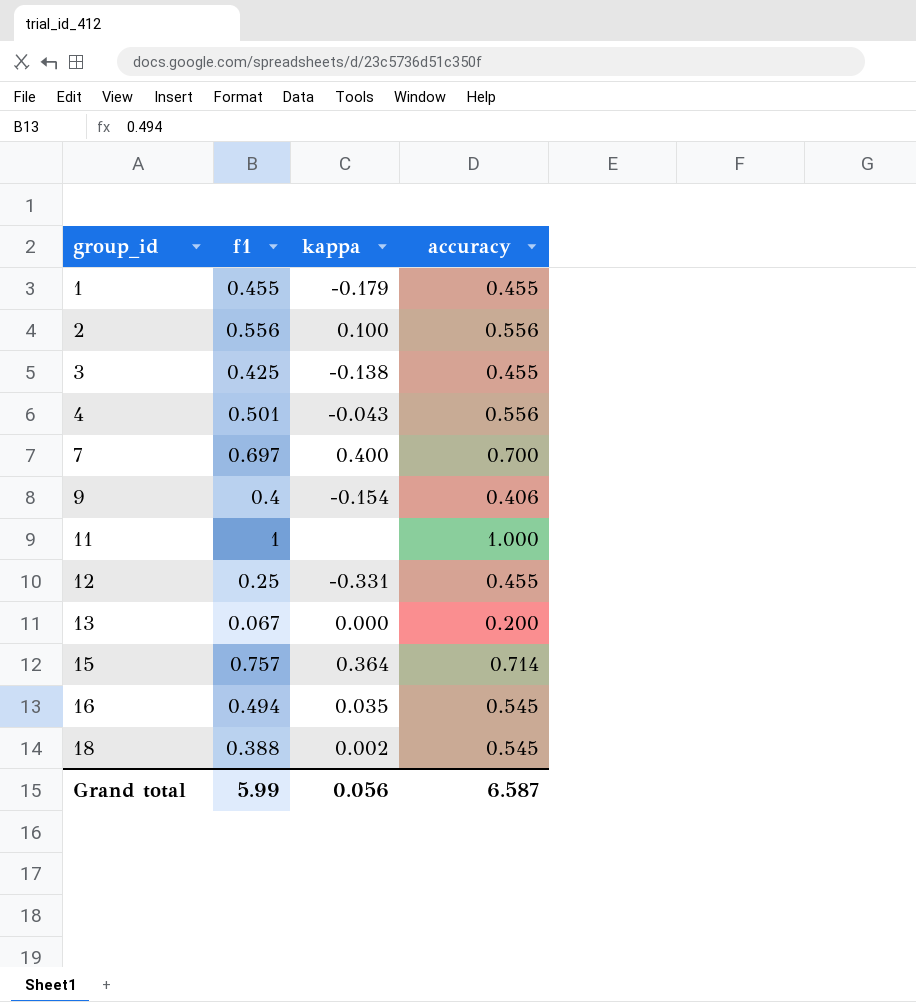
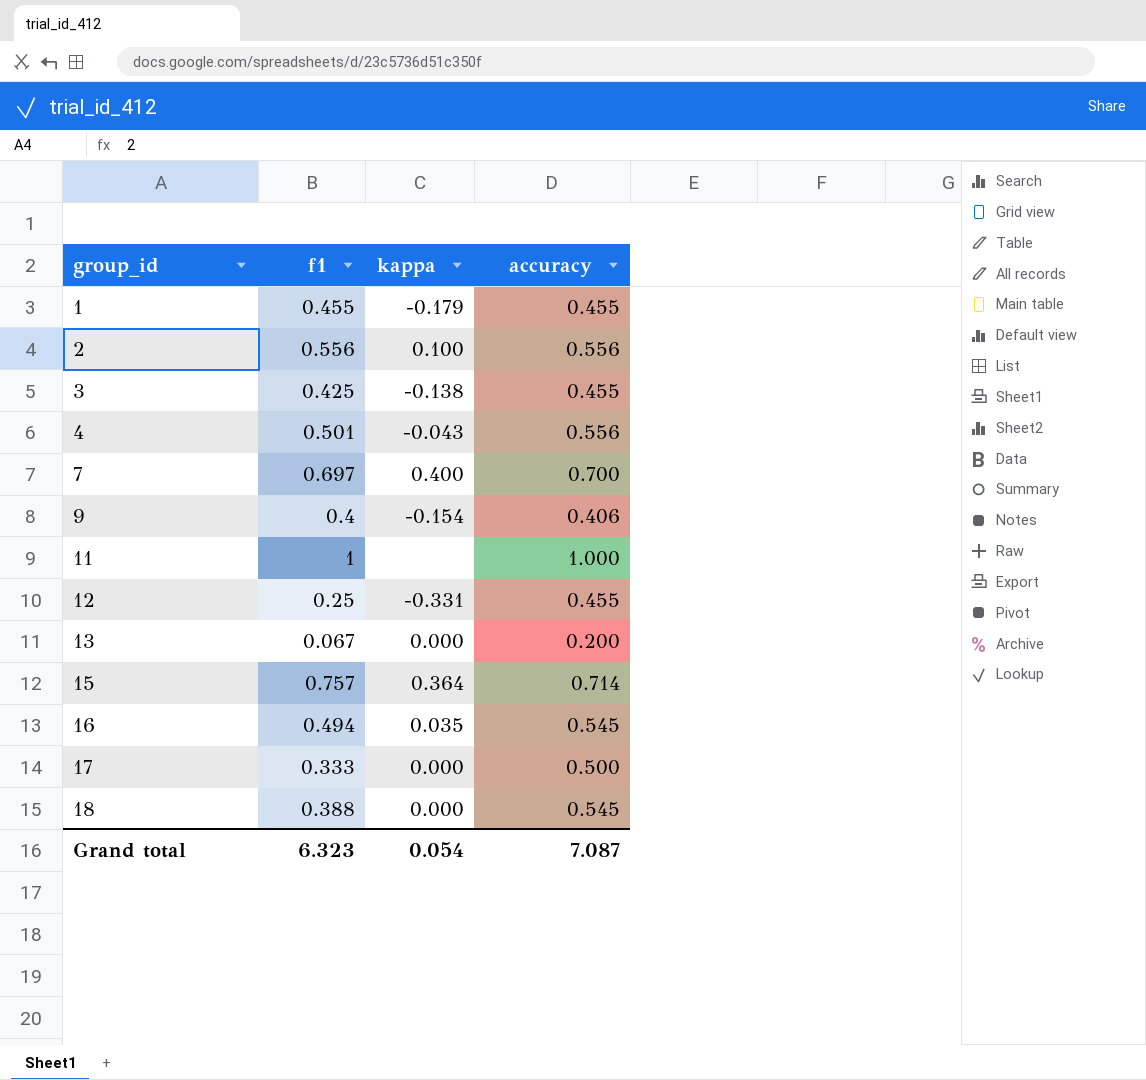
row 17: none -> 0.333 | 0.000 | 0.500
18 | kappa: 0.002 -> 0.000
Grand total | f1: 5.99 -> 6.323
Grand total | kappa: 0.056 -> 0.054
Grand total | accuracy: 6.587 -> 7.087

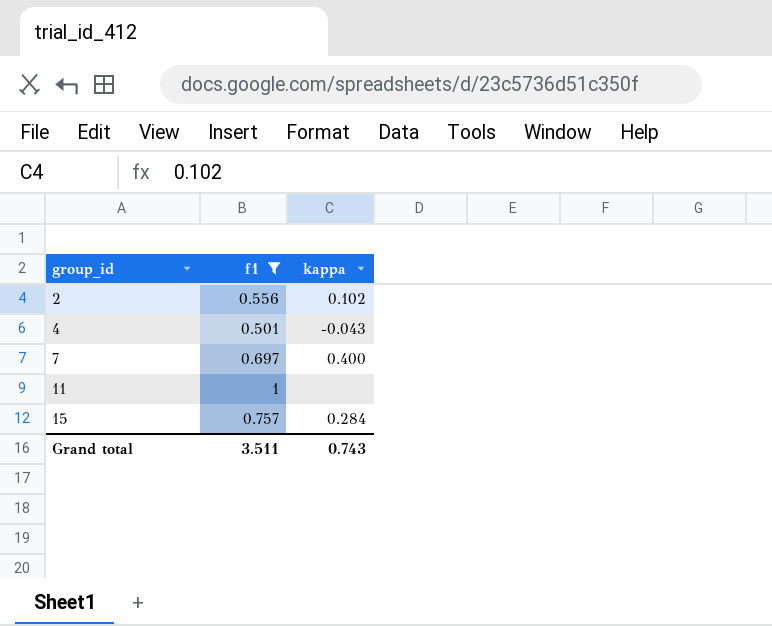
filter: none -> f1 >= 0.501
column accuracy | position: 4 -> none
2 | kappa: 0.100 -> 0.102
15 | kappa: 0.364 -> 0.284
Grand total | f1: 6.323 -> 3.511
Grand total | kappa: 0.054 -> 0.743

